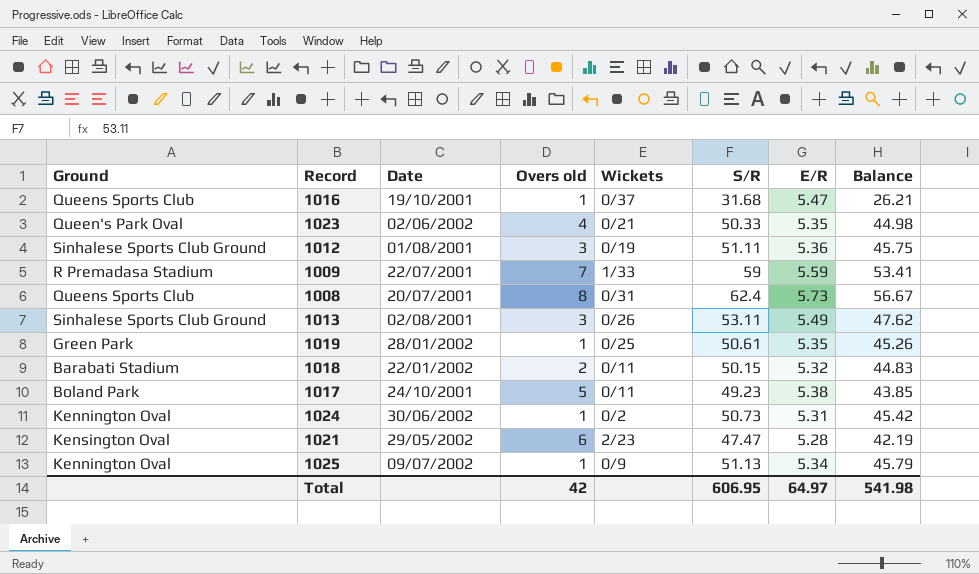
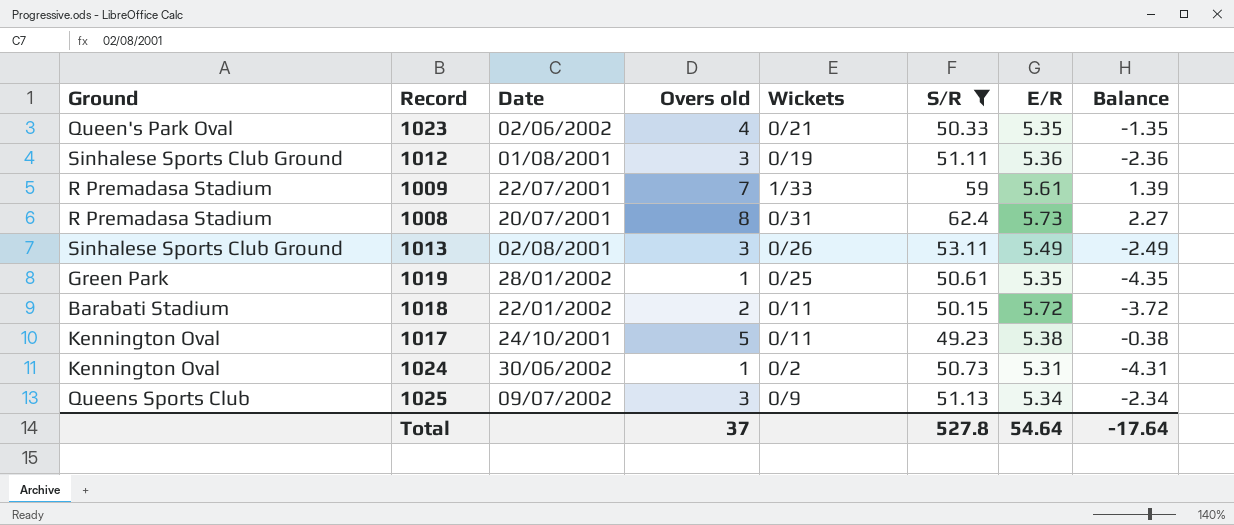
filter: none -> S/R >= 49.23
column Balance | formula: [S/R] - [E/R] -> [Overs old] - [E/R]
1009 | E/R: 5.59 -> 5.61
1008 | Ground: Queens Sports Club -> R Premadasa Stadium
1018 | E/R: 5.32 -> 5.72
1017 | Ground: Boland Park -> Kennington Oval
1025 | Ground: Kennington Oval -> Queens Sports Club
1025 | Overs old: 1 -> 3
Total | Overs old: 42 -> 37
Total | S/R: 606.95 -> 527.8
Total | E/R: 64.97 -> 54.64
Total | Balance: 541.98 -> -17.64

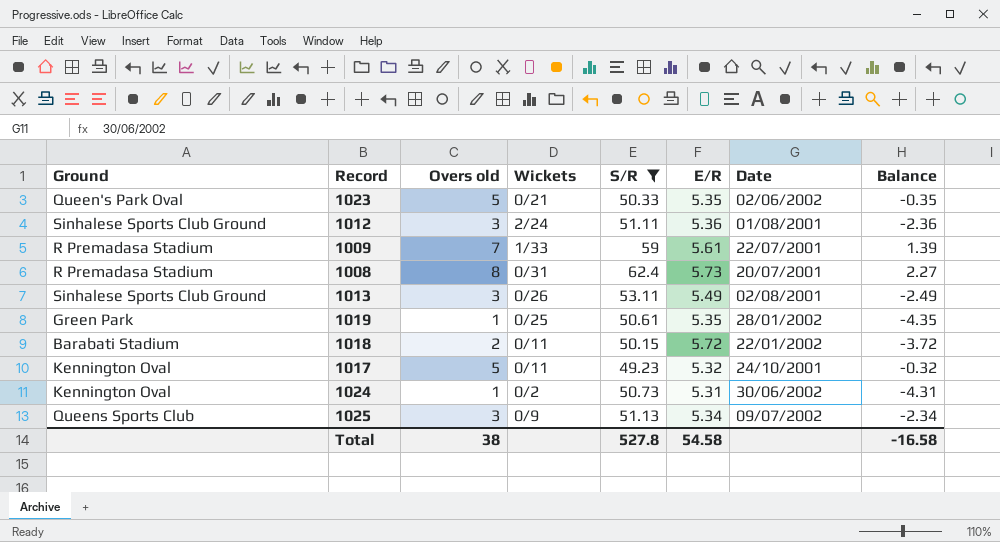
column Date | position: 3 -> 7
1023 | Overs old: 4 -> 5
1023 | Balance: -1.35 -> -0.35
1012 | Wickets: 0/19 -> 2/24
1017 | E/R: 5.38 -> 5.32
1017 | Balance: -0.38 -> -0.32
Total | Overs old: 37 -> 38
Total | E/R: 54.64 -> 54.58
Total | Balance: -17.64 -> -16.58

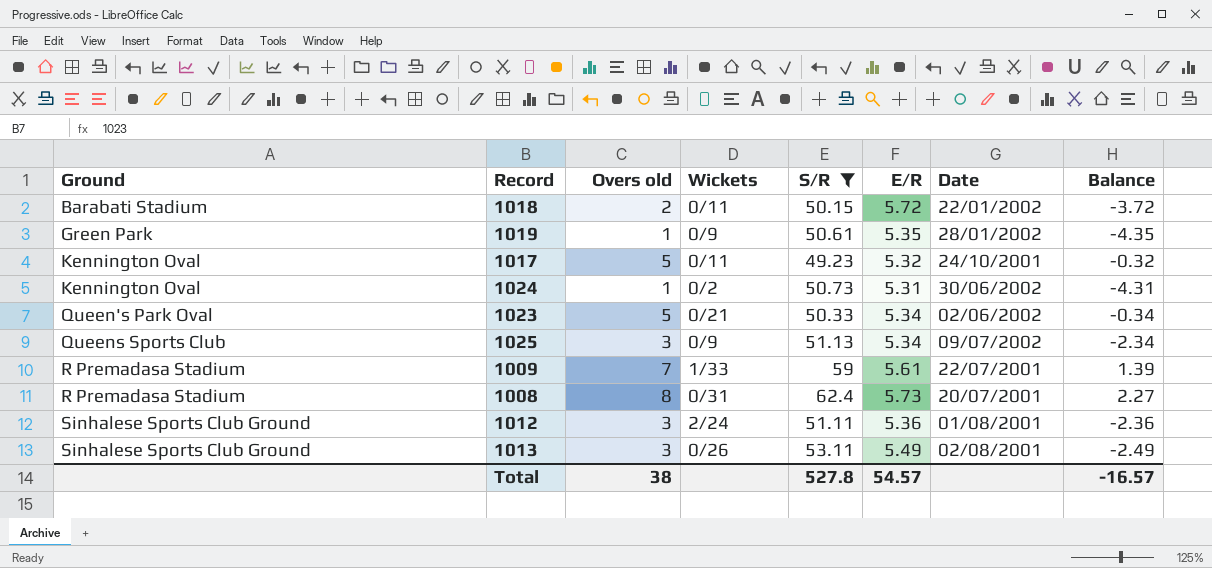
row order: none -> Ground ascending
1019 | Wickets: 0/25 -> 0/9
1023 | E/R: 5.35 -> 5.34
1023 | Balance: -0.35 -> -0.34
Total | E/R: 54.58 -> 54.57
Total | Balance: -16.58 -> -16.57

